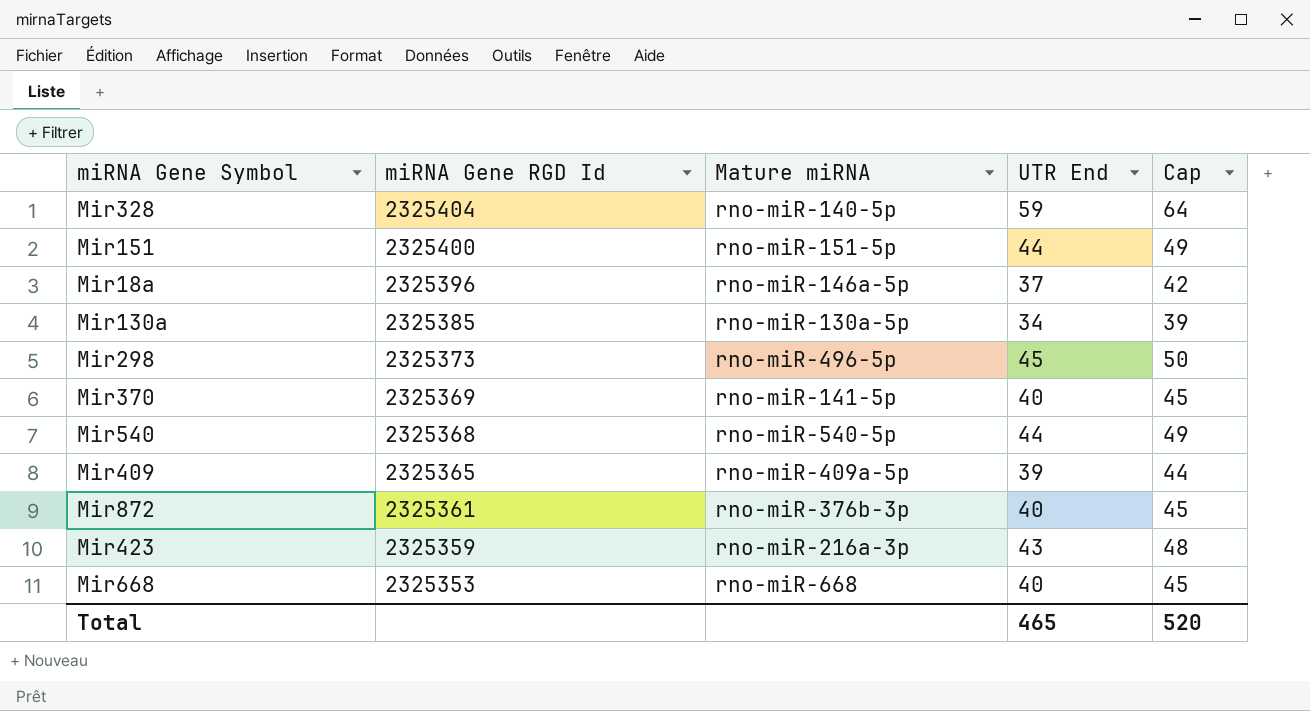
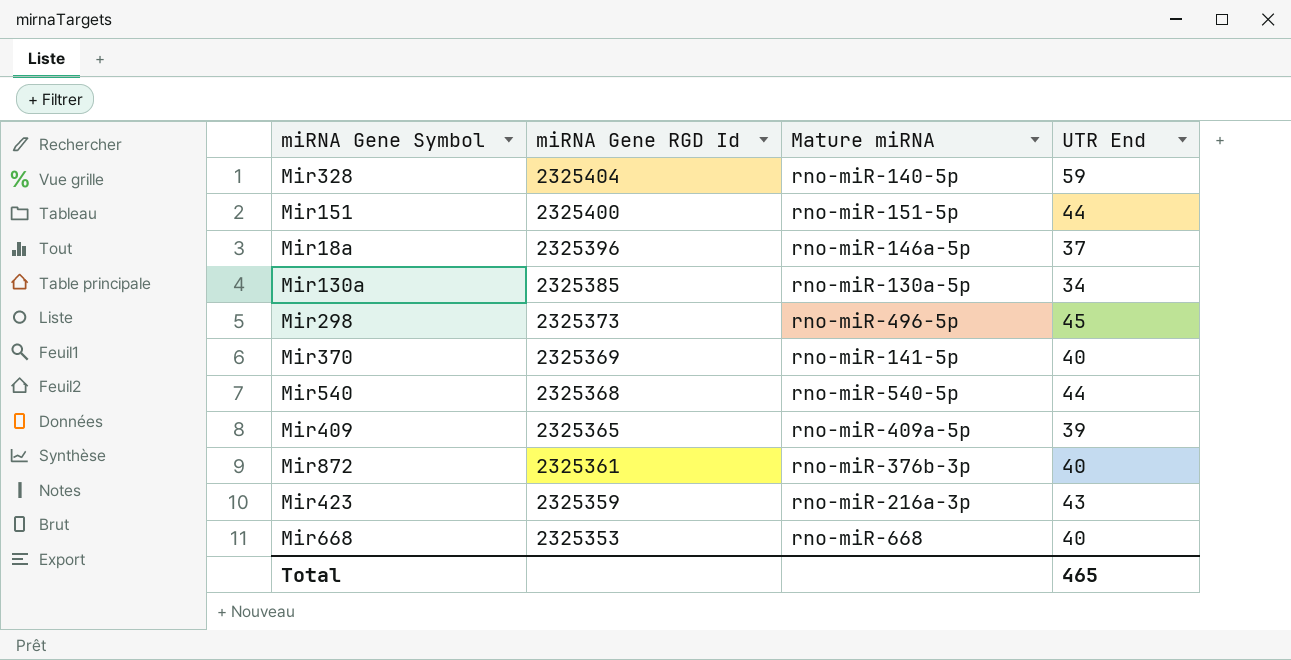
column Cap | formula: [UTR End] + 5 -> none

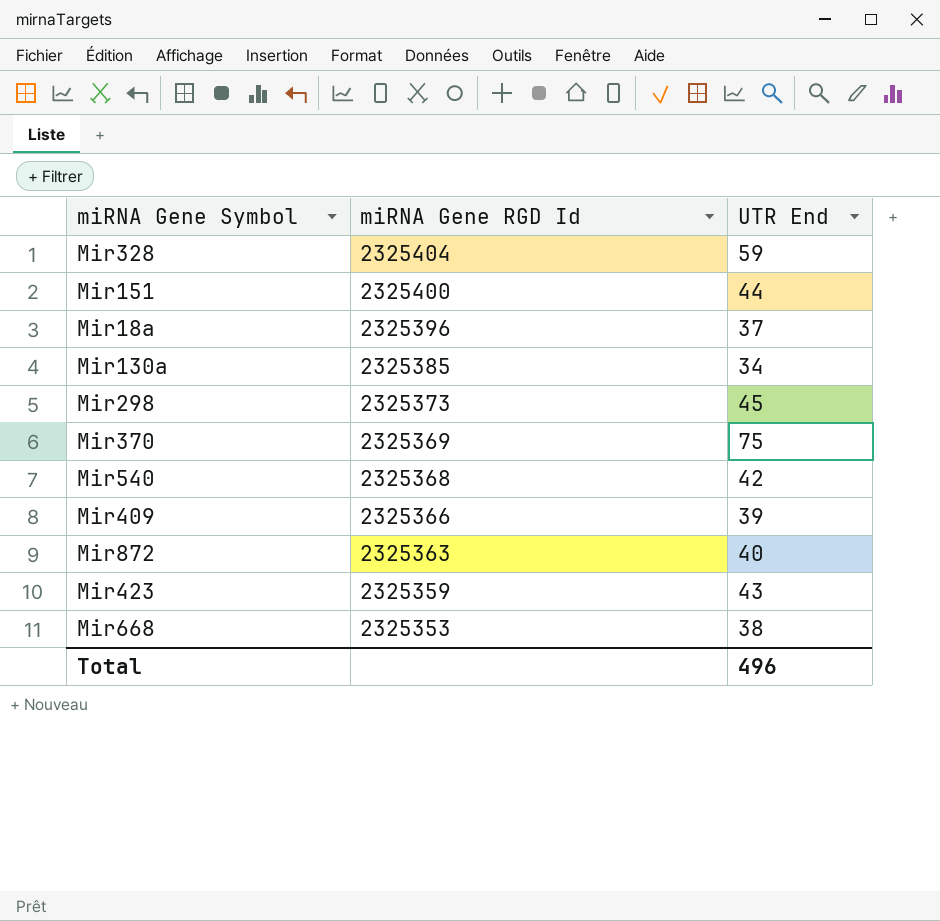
column Mature miRNA | position: 3 -> none
Mir370 | UTR End: 40 -> 75
Mir540 | UTR End: 44 -> 42
Mir409 | miRNA Gene RGD Id: 2325365 -> 2325366
Mir872 | miRNA Gene RGD Id: 2325361 -> 2325363
Mir668 | UTR End: 40 -> 38
Total | UTR End: 465 -> 496

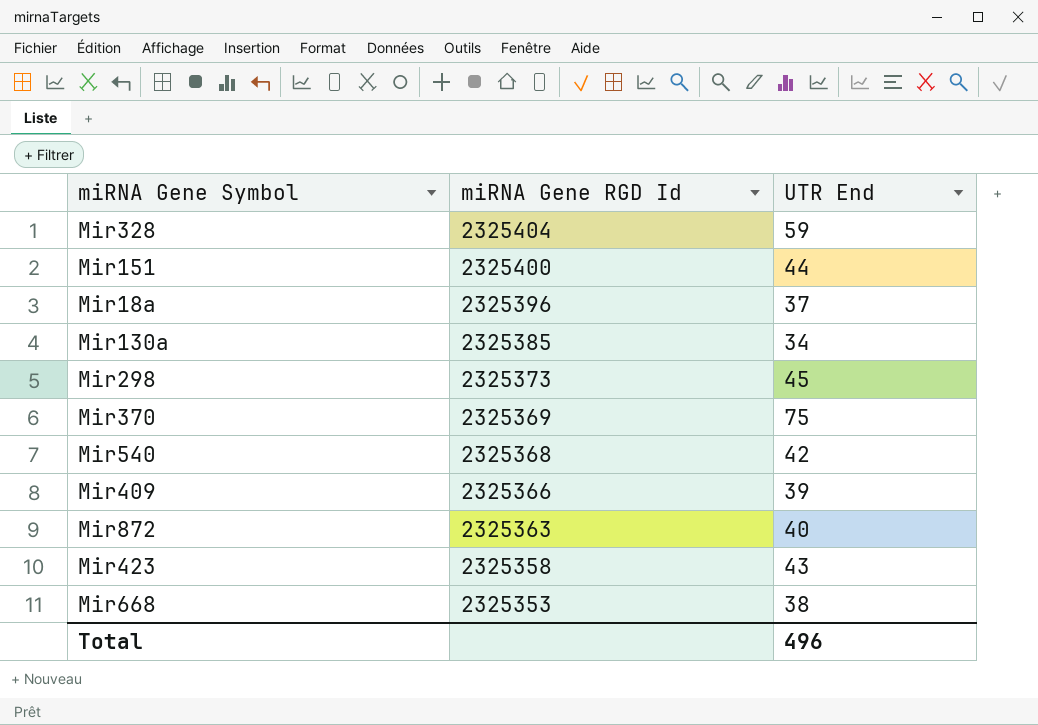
Mir423 | miRNA Gene RGD Id: 2325359 -> 2325358

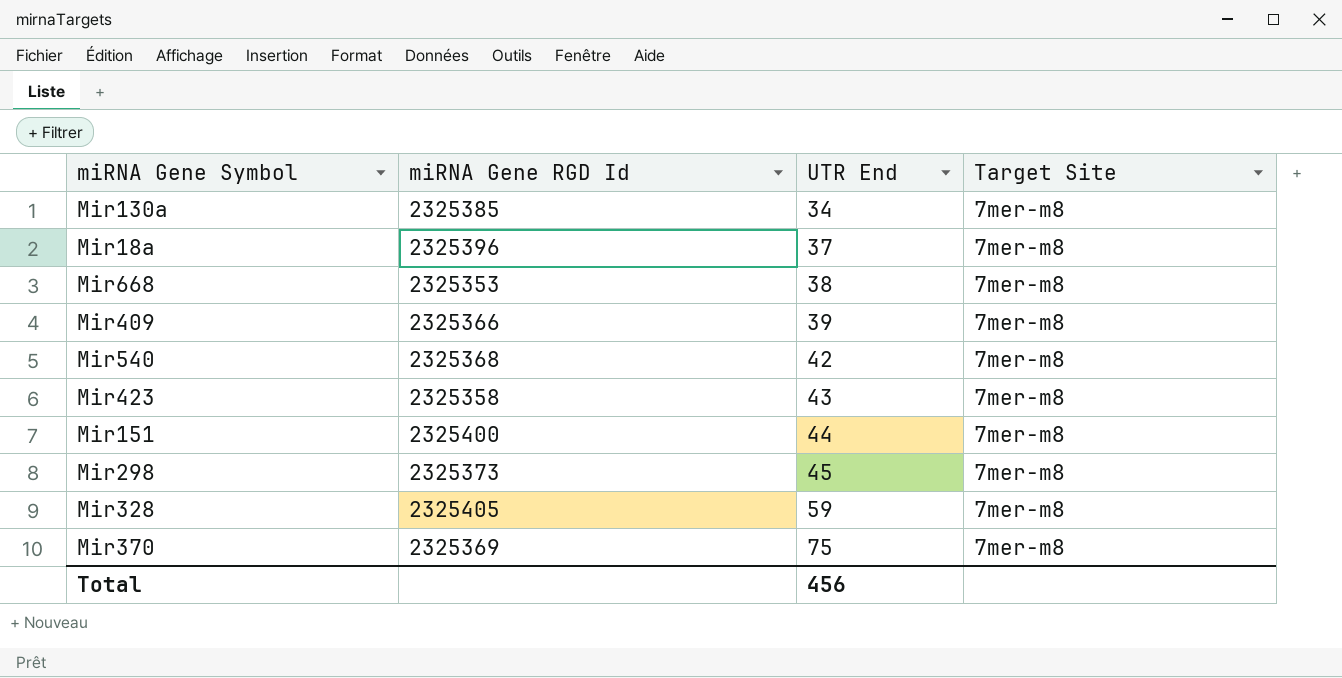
row order: miRNA Gene RGD Id descending -> UTR End ascending
column Target Site | position: none -> 4
row Mir872: 2325363 | 40 -> none
Mir328 | miRNA Gene RGD Id: 2325404 -> 2325405
Total | UTR End: 496 -> 456

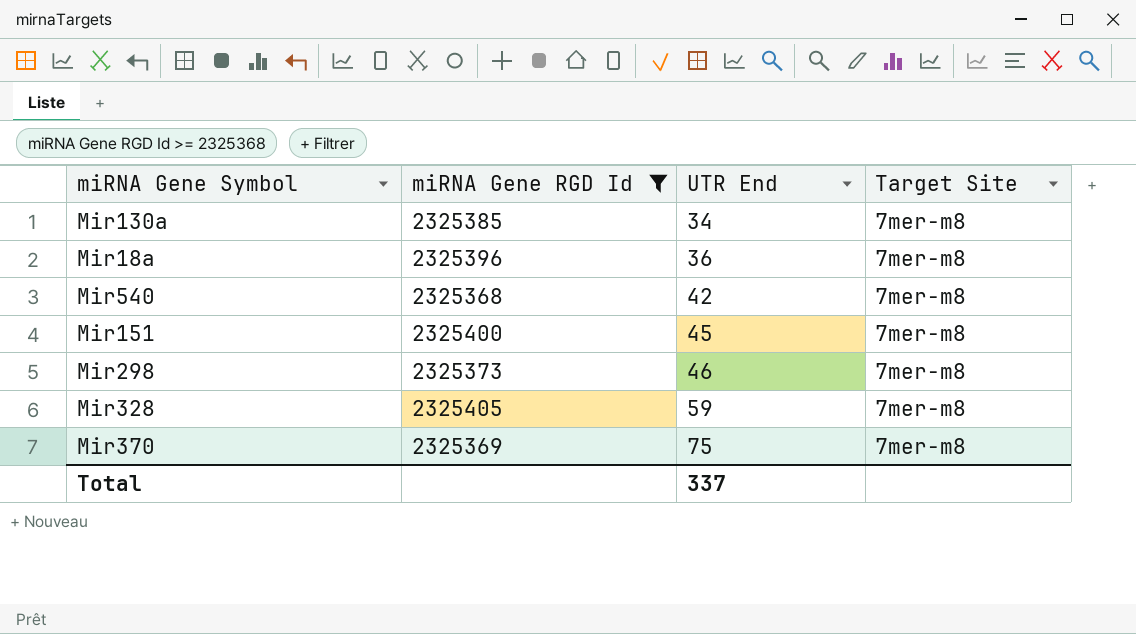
filter: none -> miRNA Gene RGD Id >= 2325368
Mir18a | UTR End: 37 -> 36
Mir151 | UTR End: 44 -> 45
Mir298 | UTR End: 45 -> 46
Total | UTR End: 456 -> 337

